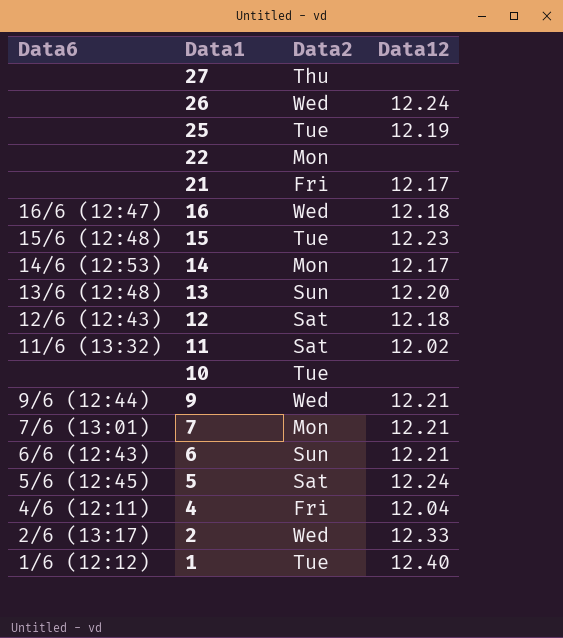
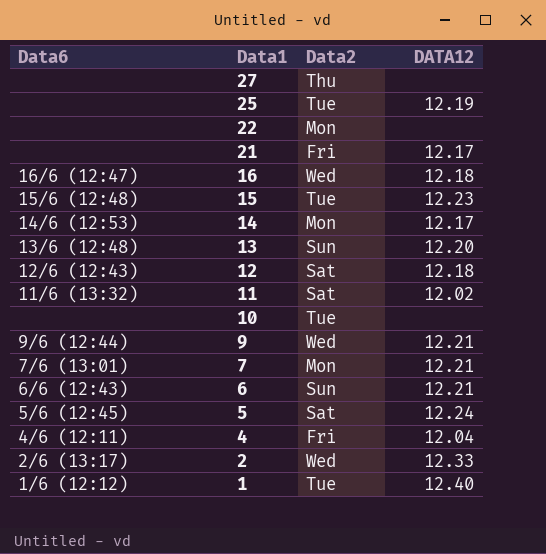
column name: Data12 -> DATA12
row 26: none | Wed | 12.24 -> none

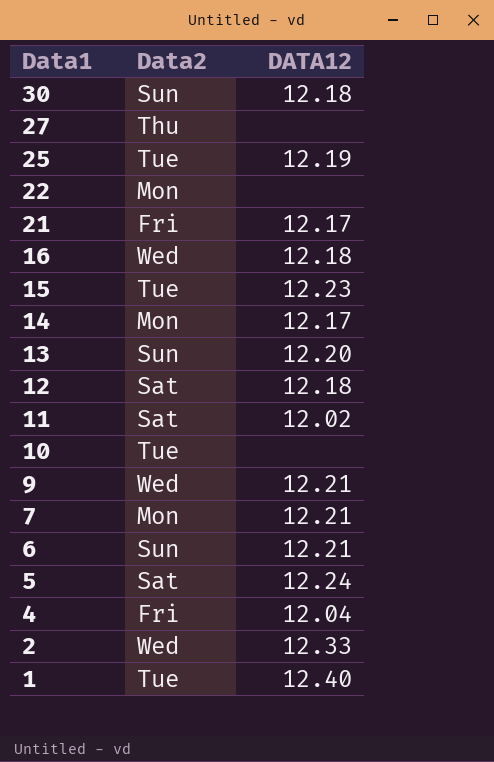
column Data6 | position: 1 -> none
row 30: none -> Sun | 12.18

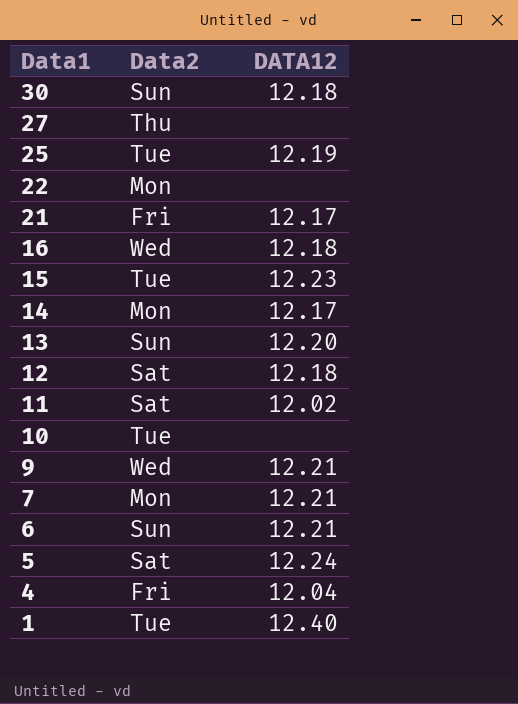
row 2: Wed | 12.33 -> none

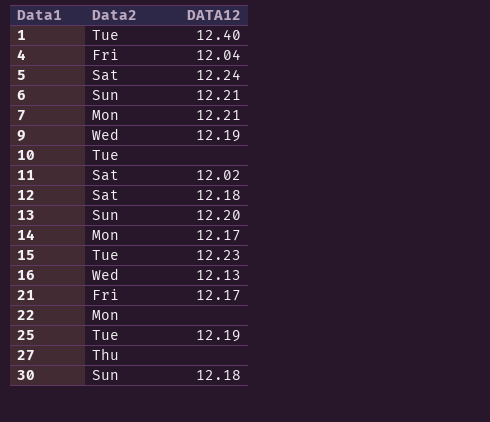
row order: Data1 descending -> Data1 ascending
9 | DATA12: 12.21 -> 12.19
16 | DATA12: 12.18 -> 12.13

